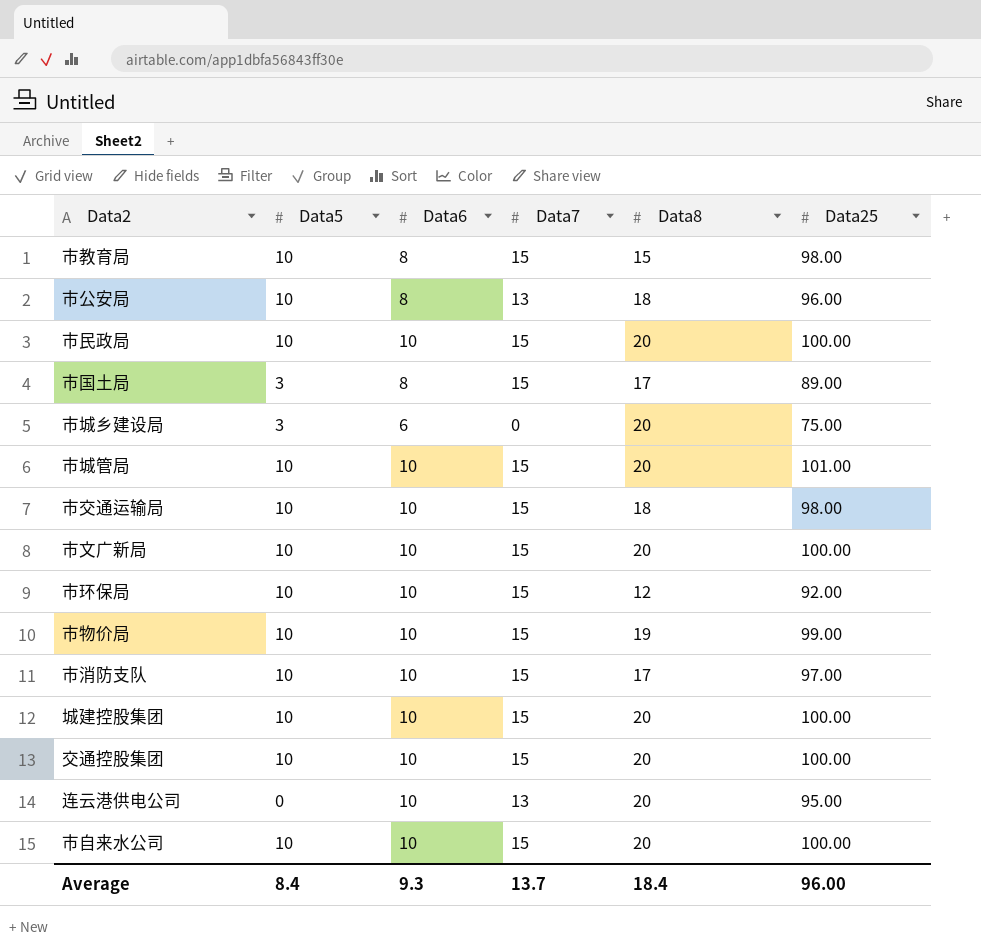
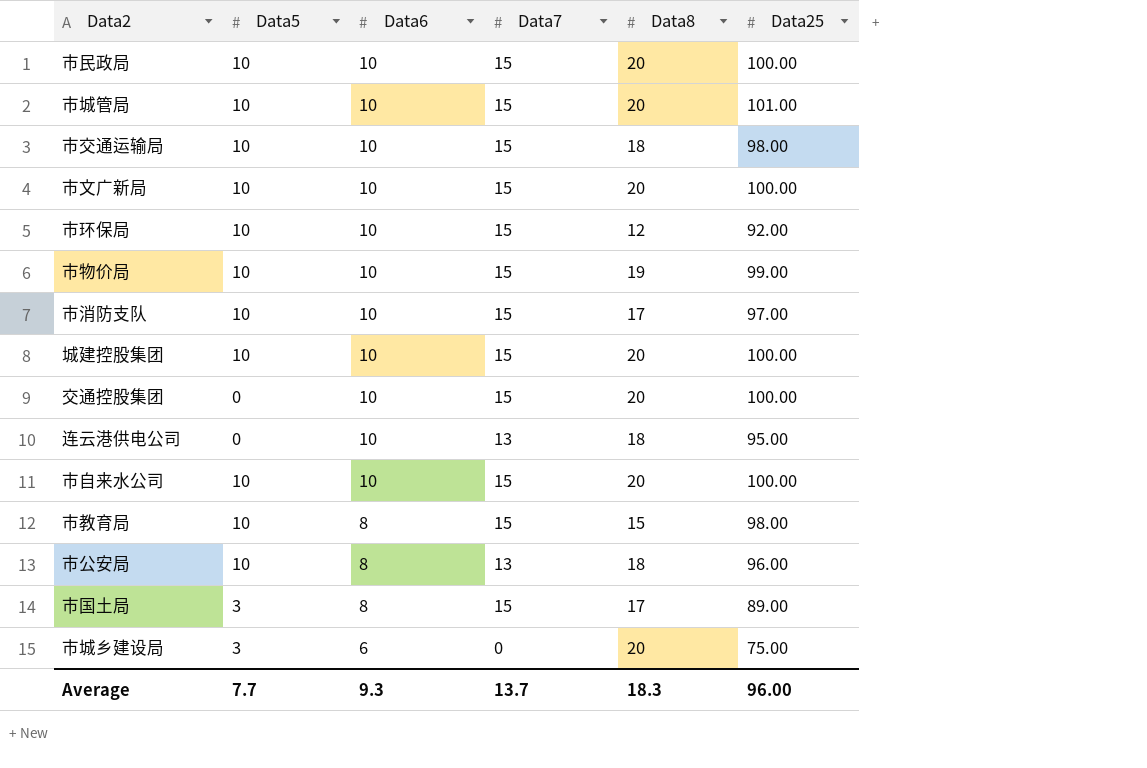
row order: none -> Data6 descending
交通控股集团 | Data5: 10 -> 0
连云港供电公司 | Data8: 20 -> 18
Average | Data5: 8.4 -> 7.7
Average | Data8: 18.4 -> 18.3

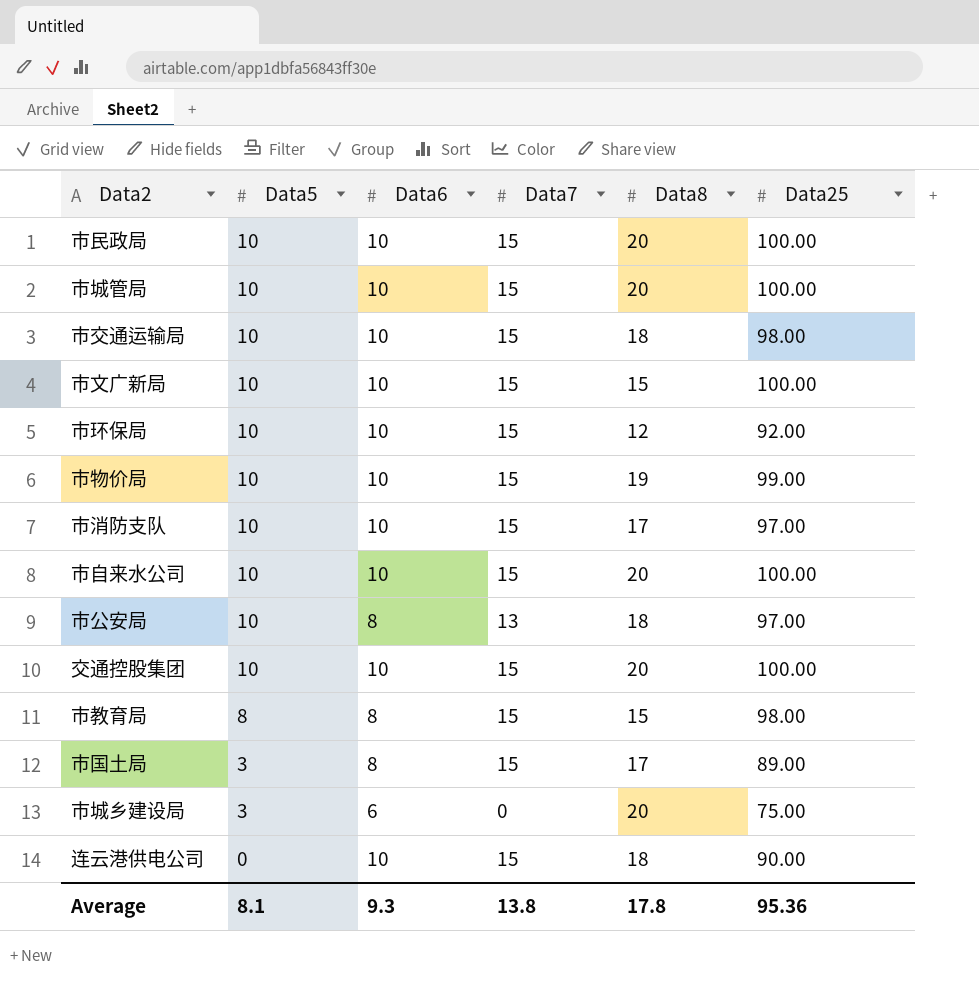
row order: Data6 descending -> Data5 descending
row 城建控股集团: 10 | 10 | 15 | 20 | 100.00 -> none
市城管局 | Data25: 101.00 -> 100.00
市文广新局 | Data8: 20 -> 15
市公安局 | Data25: 96.00 -> 97.00
交通控股集团 | Data5: 0 -> 10
市教育局 | Data5: 10 -> 8
连云港供电公司 | Data7: 13 -> 15
连云港供电公司 | Data25: 95.00 -> 90.00
Average | Data5: 7.7 -> 8.1
Average | Data7: 13.7 -> 13.8
Average | Data8: 18.3 -> 17.8
Average | Data25: 96.00 -> 95.36

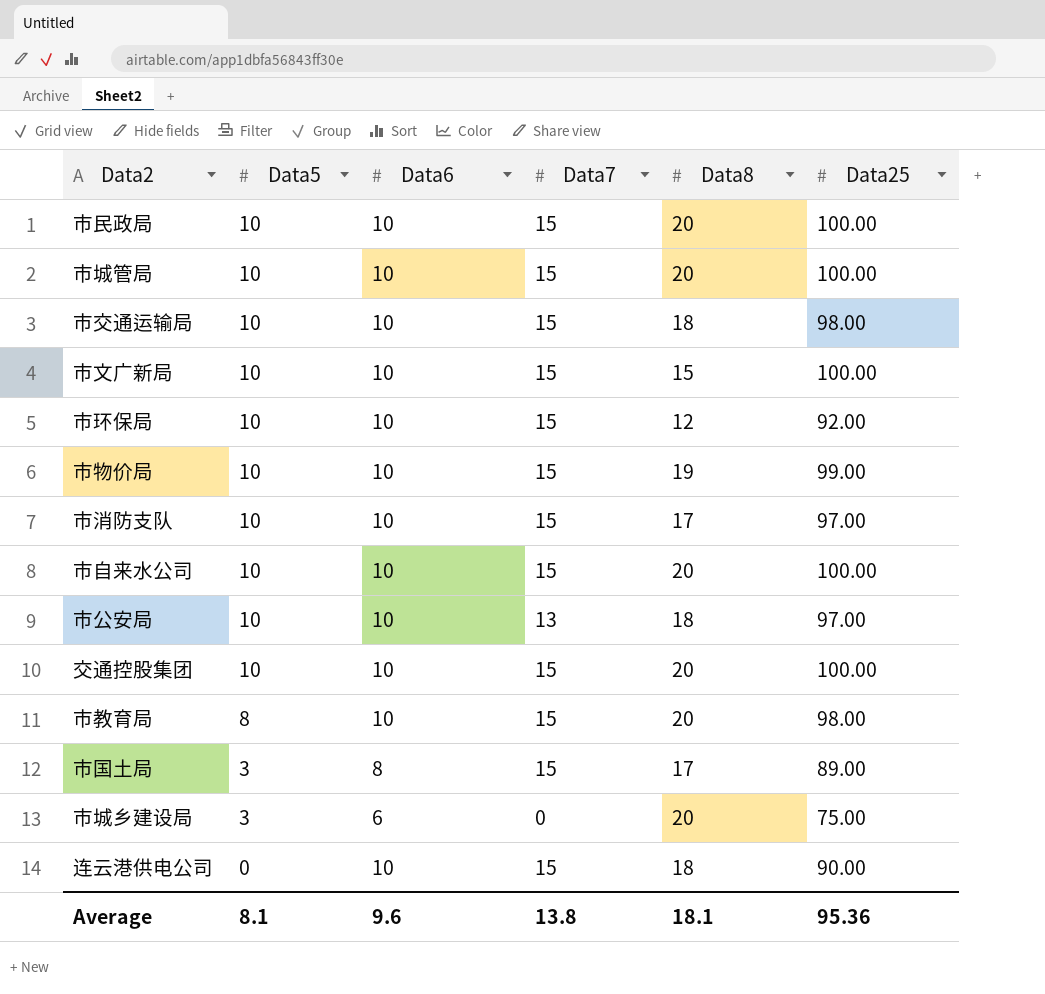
市公安局 | Data6: 8 -> 10
市教育局 | Data6: 8 -> 10
市教育局 | Data8: 15 -> 20
Average | Data6: 9.3 -> 9.6
Average | Data8: 17.8 -> 18.1

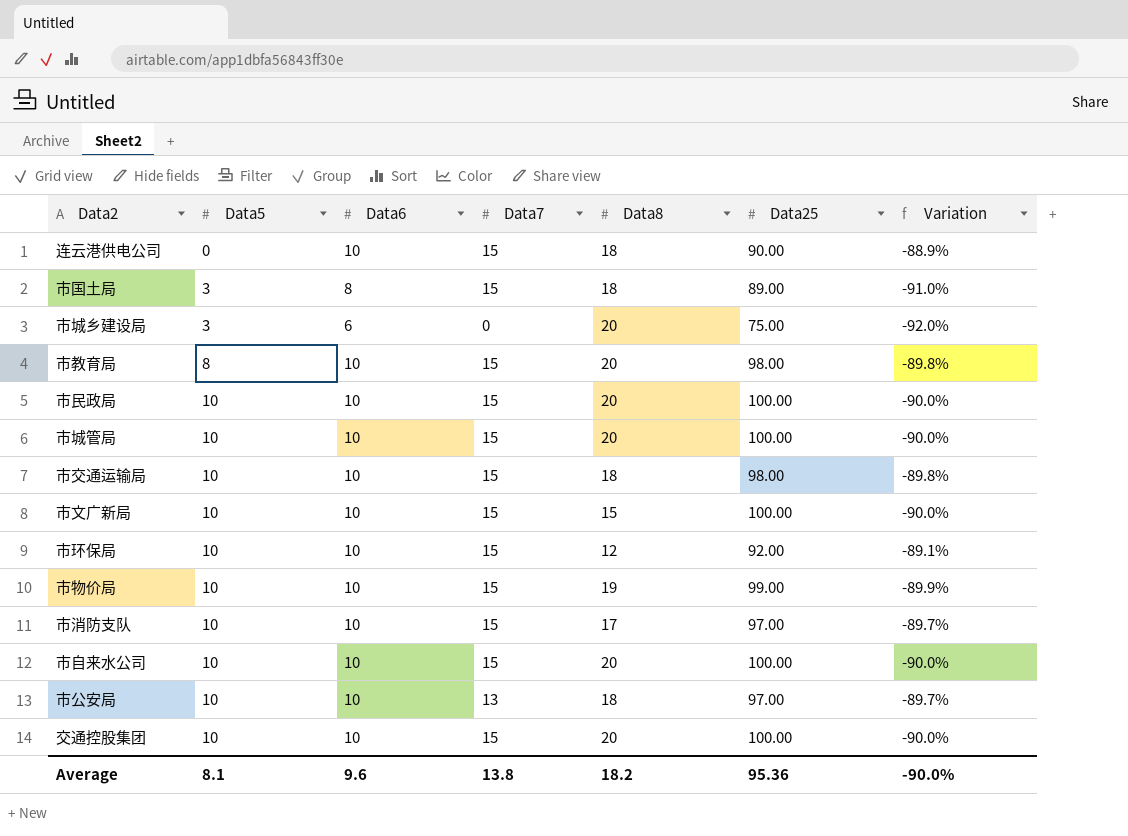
row order: Data5 descending -> Data5 ascending
column Variation | formula: none -> ([Data6] - [Data25]) / [Data25]
市国土局 | Data8: 17 -> 18
Average | Data8: 18.1 -> 18.2

